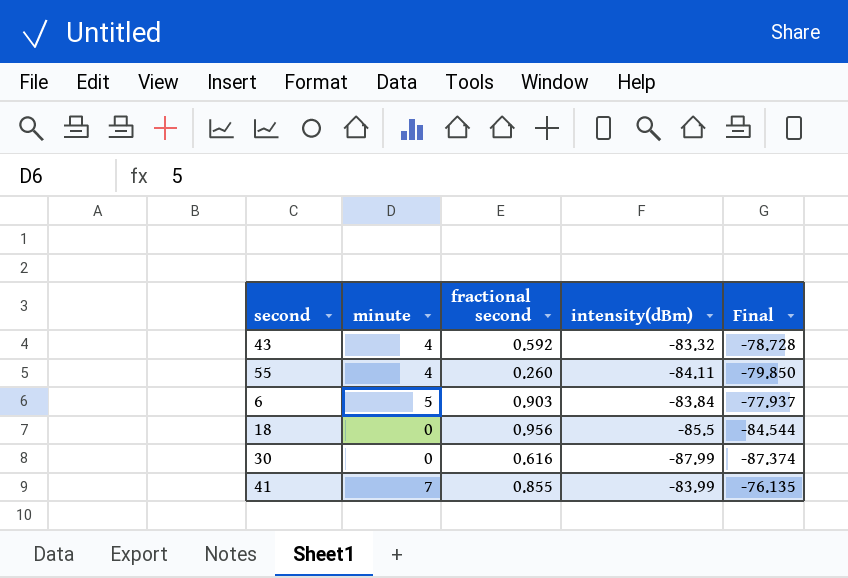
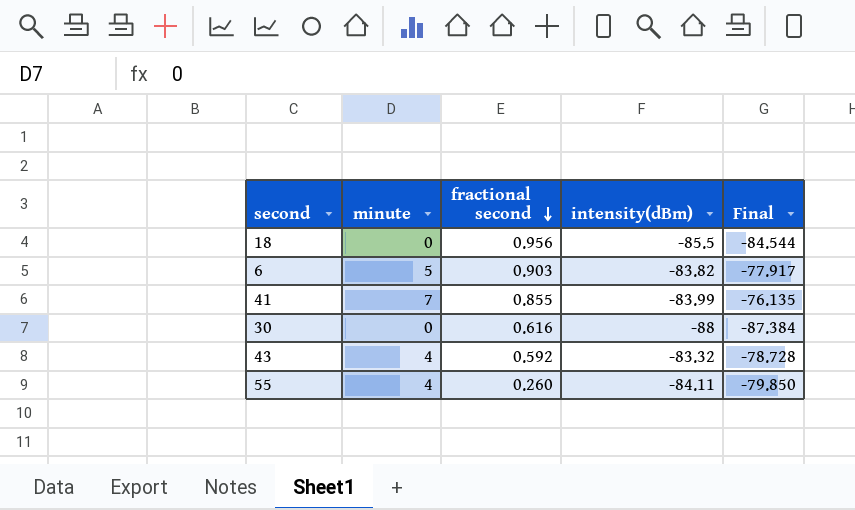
row order: none -> fractional second descending
6 | intensity(dBm): -83.84 -> -83.82
6 | Final: -77.937 -> -77.917
30 | intensity(dBm): -87.99 -> -88
30 | Final: -87.374 -> -87.384

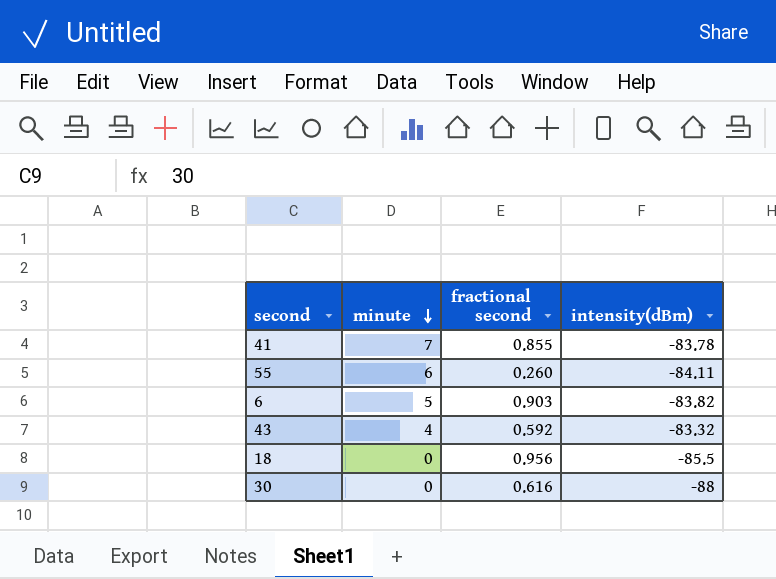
row order: fractional second descending -> minute descending
column Final | formula: [minute] + [fractional second] + [intensity(dBm)] -> none
41 | intensity(dBm): -83.99 -> -83.78
55 | minute: 4 -> 6

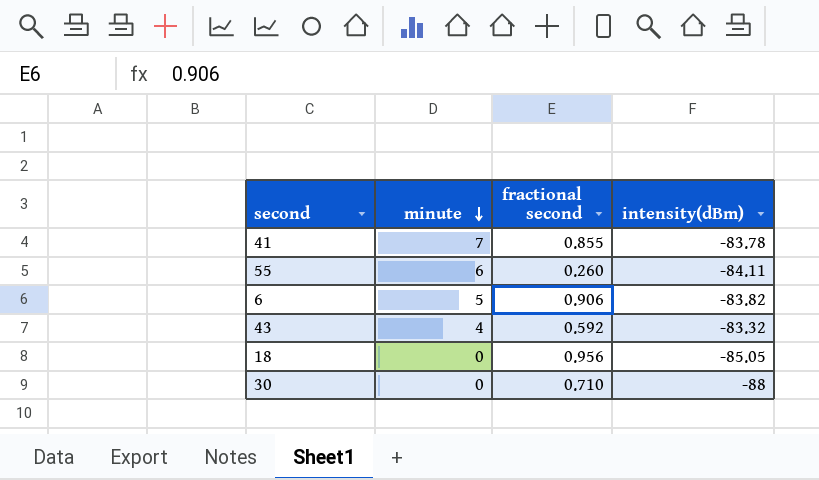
6 | fractional second: 0.903 -> 0.906
18 | intensity(dBm): -85.5 -> -85.05
30 | fractional second: 0.616 -> 0.710

